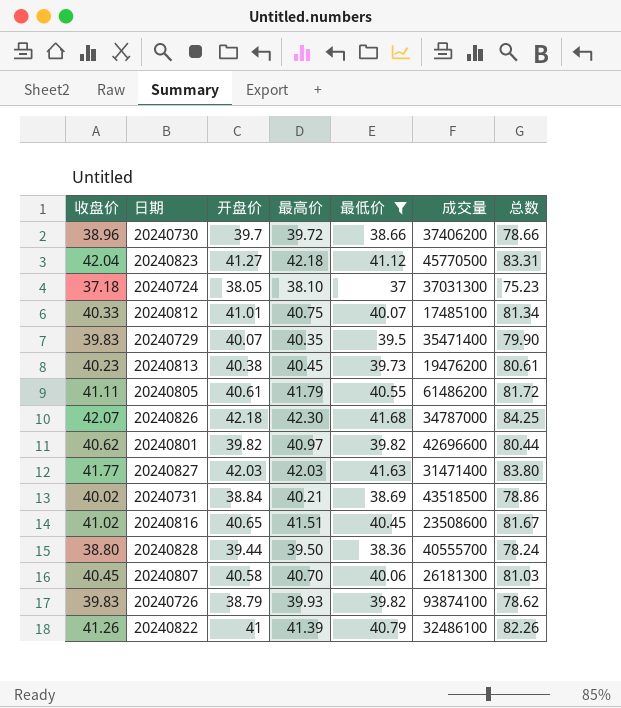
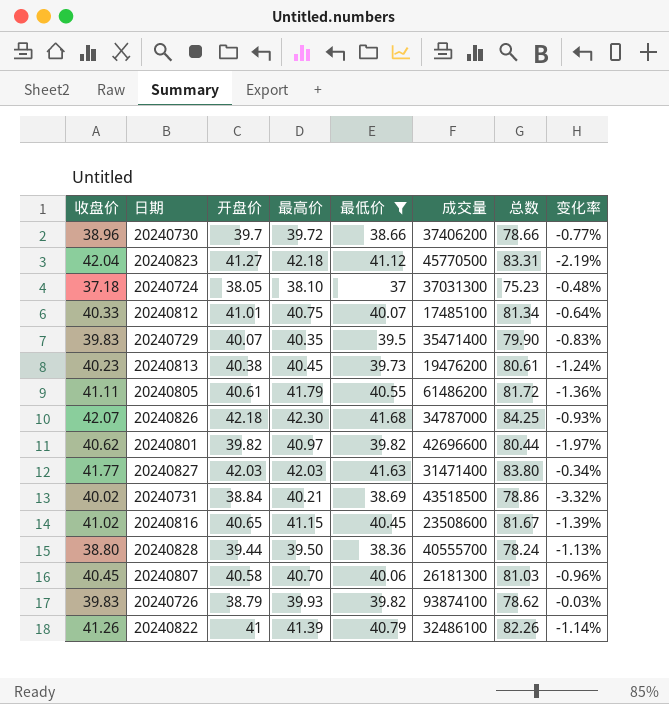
column 变化率 | formula: none -> ([最低价] - [收盘价]) / [收盘价]
20240816 | 最高价: 41.51 -> 41.15

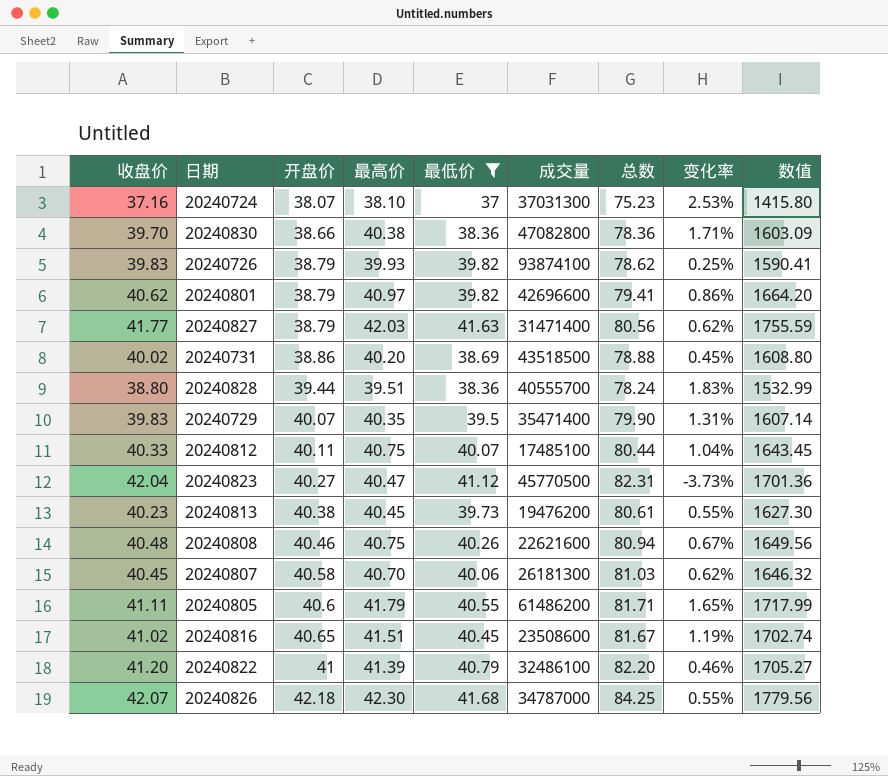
row order: none -> 开盘价 ascending
column 变化率 | formula: ([最低价] - [收盘价]) / [收盘价] -> ([最高价] - [收盘价]) / [收盘价]
column 数值 | formula: none -> [收盘价] * [最高价]
row 20240730: 38.96 | 39.7 | 39.72 | 38.66 | 37406200 | 78.66 | -0.77% -> none
20240724 | 收盘价: 37.18 -> 37.16
20240724 | 开盘价: 38.05 -> 38.07
row 20240830: none -> 39.70 | 38.66 | 40.38 | 38.36 | 47082800 | 78.36 | 1.71% | 1603.09
20240801 | 开盘价: 39.82 -> 38.79
20240801 | 总数: 80.44 -> 79.41
20240827 | 开盘价: 42.03 -> 38.79
20240827 | 总数: 83.80 -> 80.56
20240731 | 开盘价: 38.84 -> 38.86
20240731 | 最高价: 40.21 -> 40.20
20240731 | 总数: 78.86 -> 78.88
20240828 | 最高价: 39.50 -> 39.51
20240812 | 开盘价: 41.01 -> 40.11
20240812 | 总数: 81.34 -> 80.44
20240823 | 开盘价: 41.27 -> 40.27
20240823 | 最高价: 42.18 -> 40.47
20240823 | 总数: 83.31 -> 82.31
row 20240808: none -> 40.48 | 40.46 | 40.75 | 40.26 | 22621600 | 80.94 | 0.67% | 1649.56
20240805 | 开盘价: 40.61 -> 40.6
20240805 | 总数: 81.72 -> 81.71
20240816 | 最高价: 41.15 -> 41.51
20240822 | 收盘价: 41.26 -> 41.20
20240822 | 总数: 82.26 -> 82.20

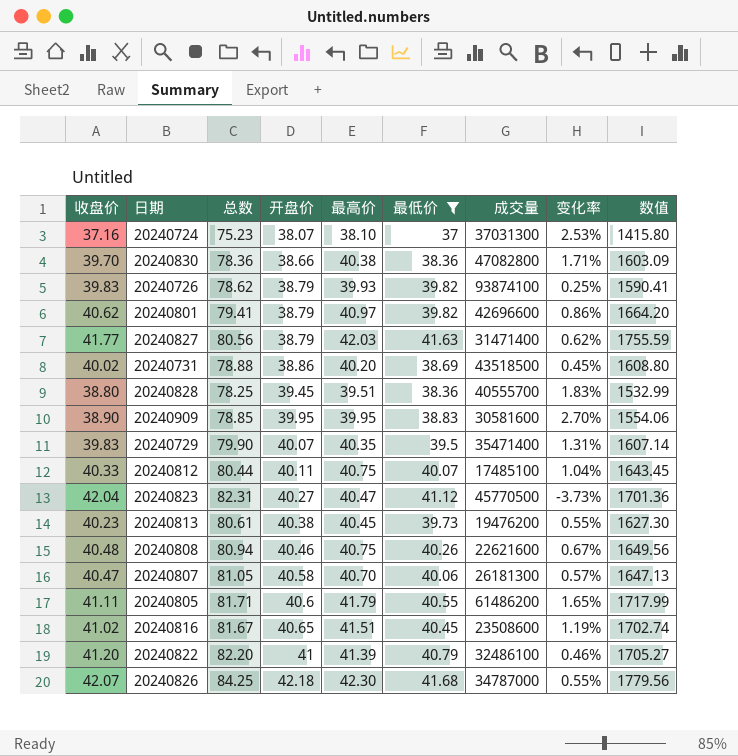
column 总数 | position: 7 -> 3
20240828 | 总数: 78.24 -> 78.25
20240828 | 开盘价: 39.44 -> 39.45
row 20240909: none -> 38.90 | 78.85 | 39.95 | 39.95 | 38.83 | 30581600 | 2.70% | 1554.06
20240807 | 收盘价: 40.45 -> 40.47
20240807 | 总数: 81.03 -> 81.05
20240807 | 变化率: 0.62% -> 0.57%
20240807 | 数值: 1646.32 -> 1647.13

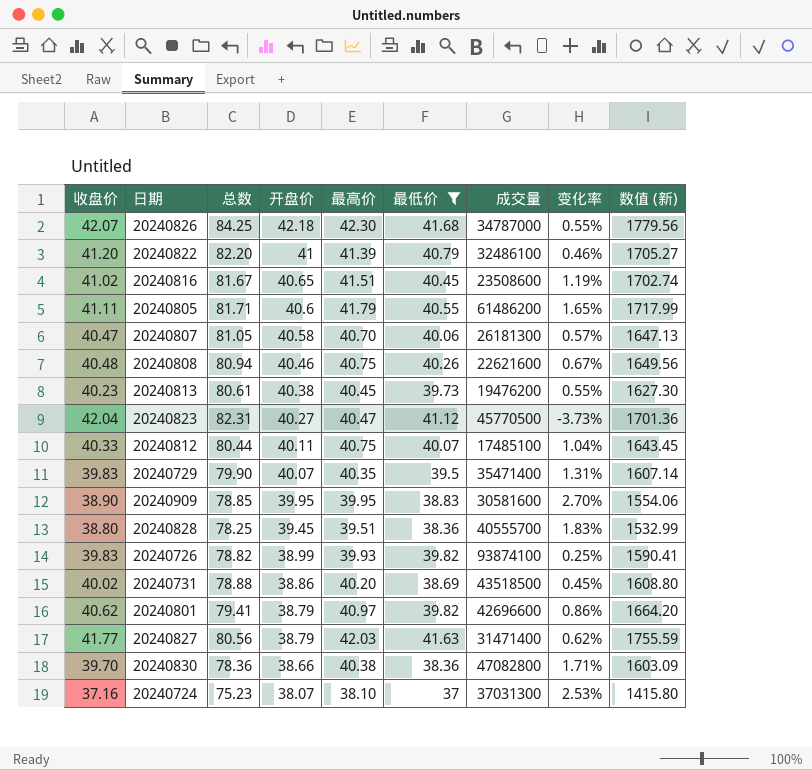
row order: 开盘价 ascending -> 开盘价 descending
column name: 数值 -> 数值 (新)
20240726 | 总数: 78.62 -> 78.82
20240726 | 开盘价: 38.79 -> 38.99

